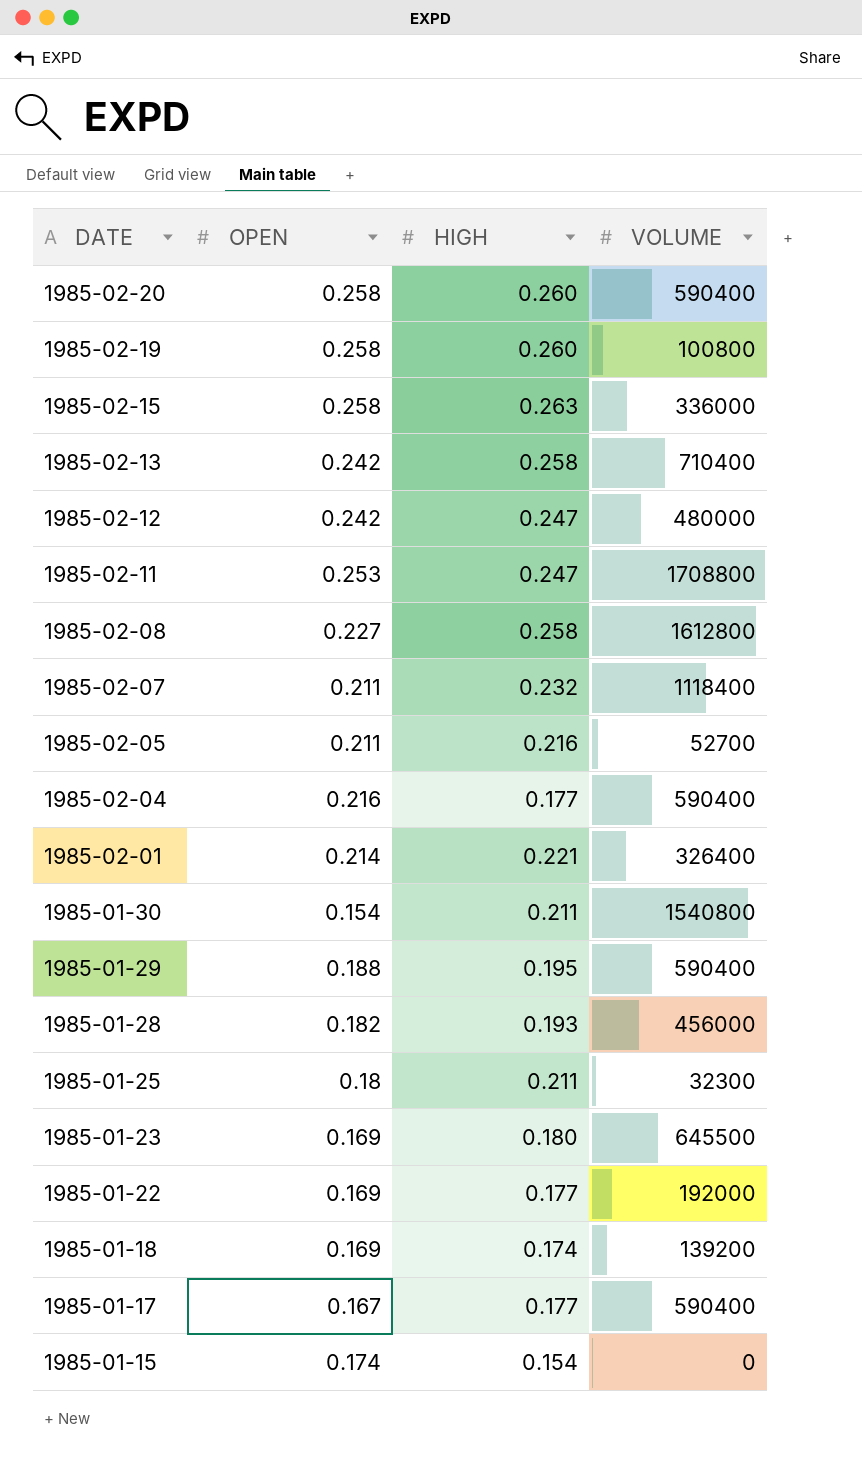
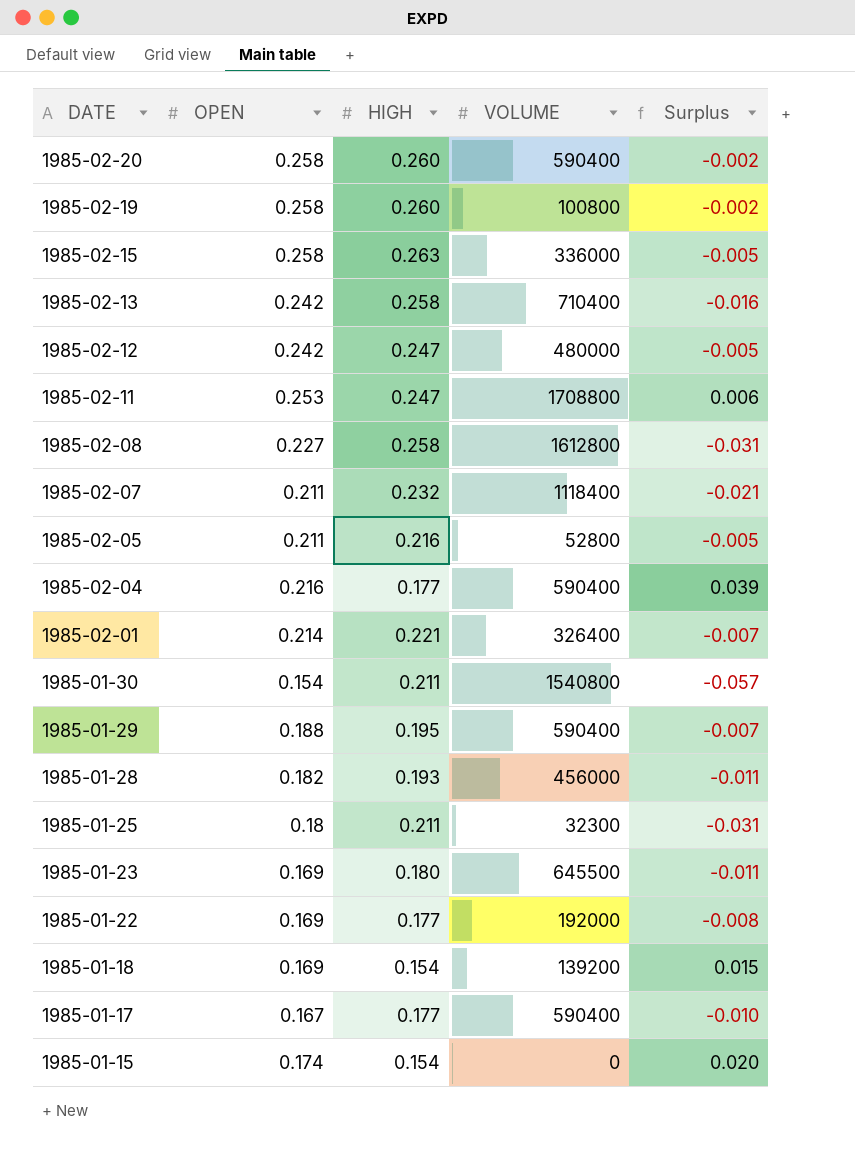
column Surplus | formula: none -> [OPEN] - [HIGH]
1985-02-05 | VOLUME: 52700 -> 52800
1985-01-18 | HIGH: 0.174 -> 0.154

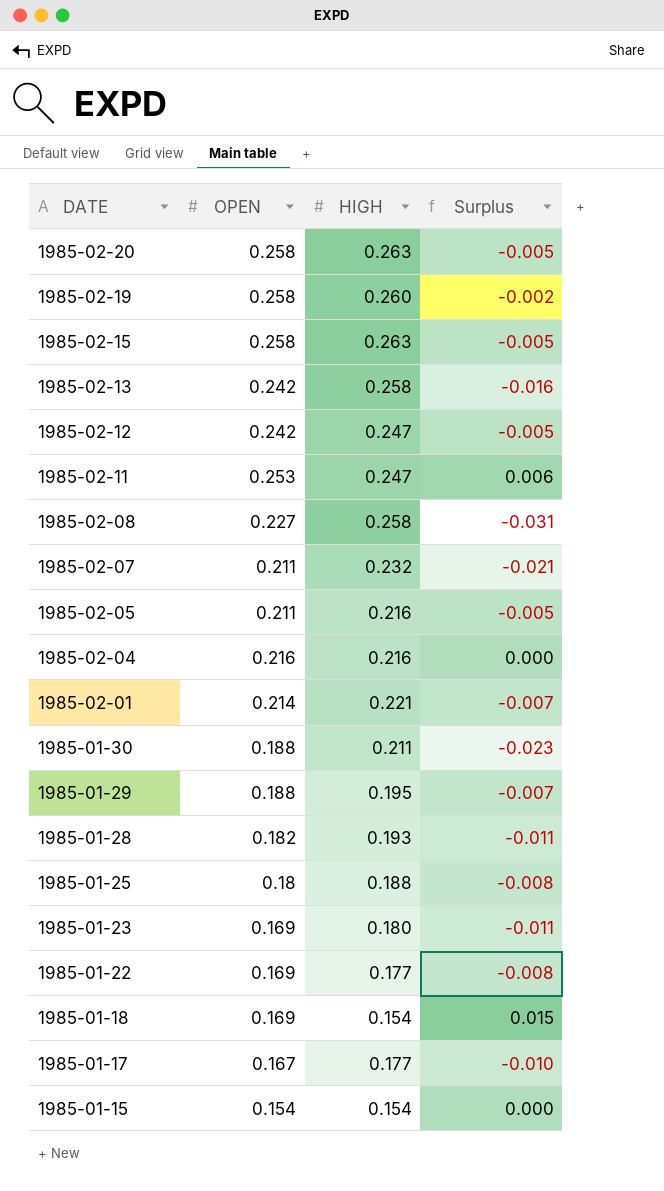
column VOLUME | position: 4 -> none
1985-02-20 | HIGH: 0.260 -> 0.263
1985-02-20 | Surplus: -0.002 -> -0.005
1985-02-04 | HIGH: 0.177 -> 0.216
1985-02-04 | Surplus: 0.039 -> 0.000
1985-01-30 | OPEN: 0.154 -> 0.188
1985-01-30 | Surplus: -0.057 -> -0.023
1985-01-25 | HIGH: 0.211 -> 0.188
1985-01-25 | Surplus: -0.031 -> -0.008
1985-01-15 | OPEN: 0.174 -> 0.154
1985-01-15 | Surplus: 0.020 -> 0.000

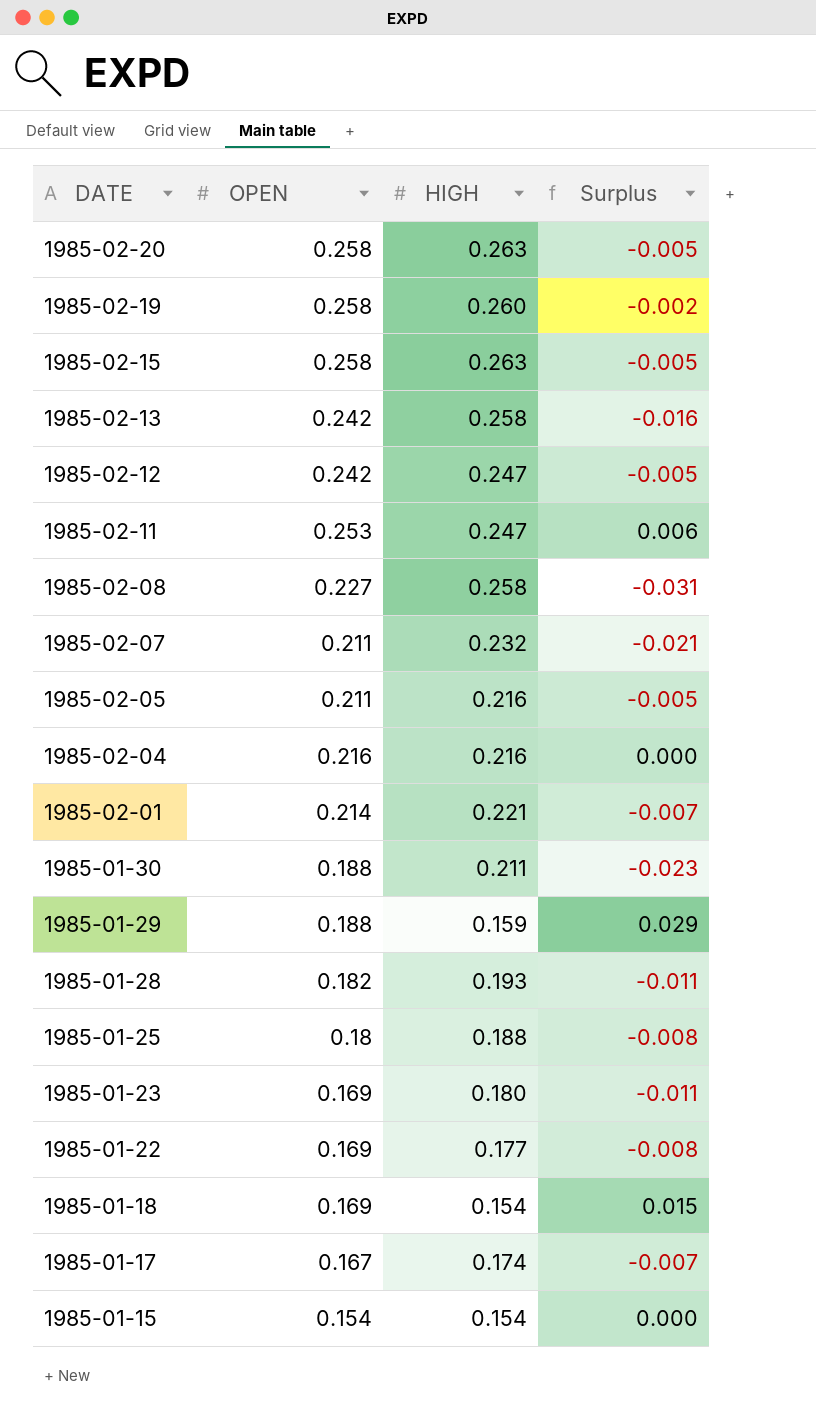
1985-01-29 | HIGH: 0.195 -> 0.159
1985-01-29 | Surplus: -0.007 -> 0.029
1985-01-17 | HIGH: 0.177 -> 0.174
1985-01-17 | Surplus: -0.010 -> -0.007

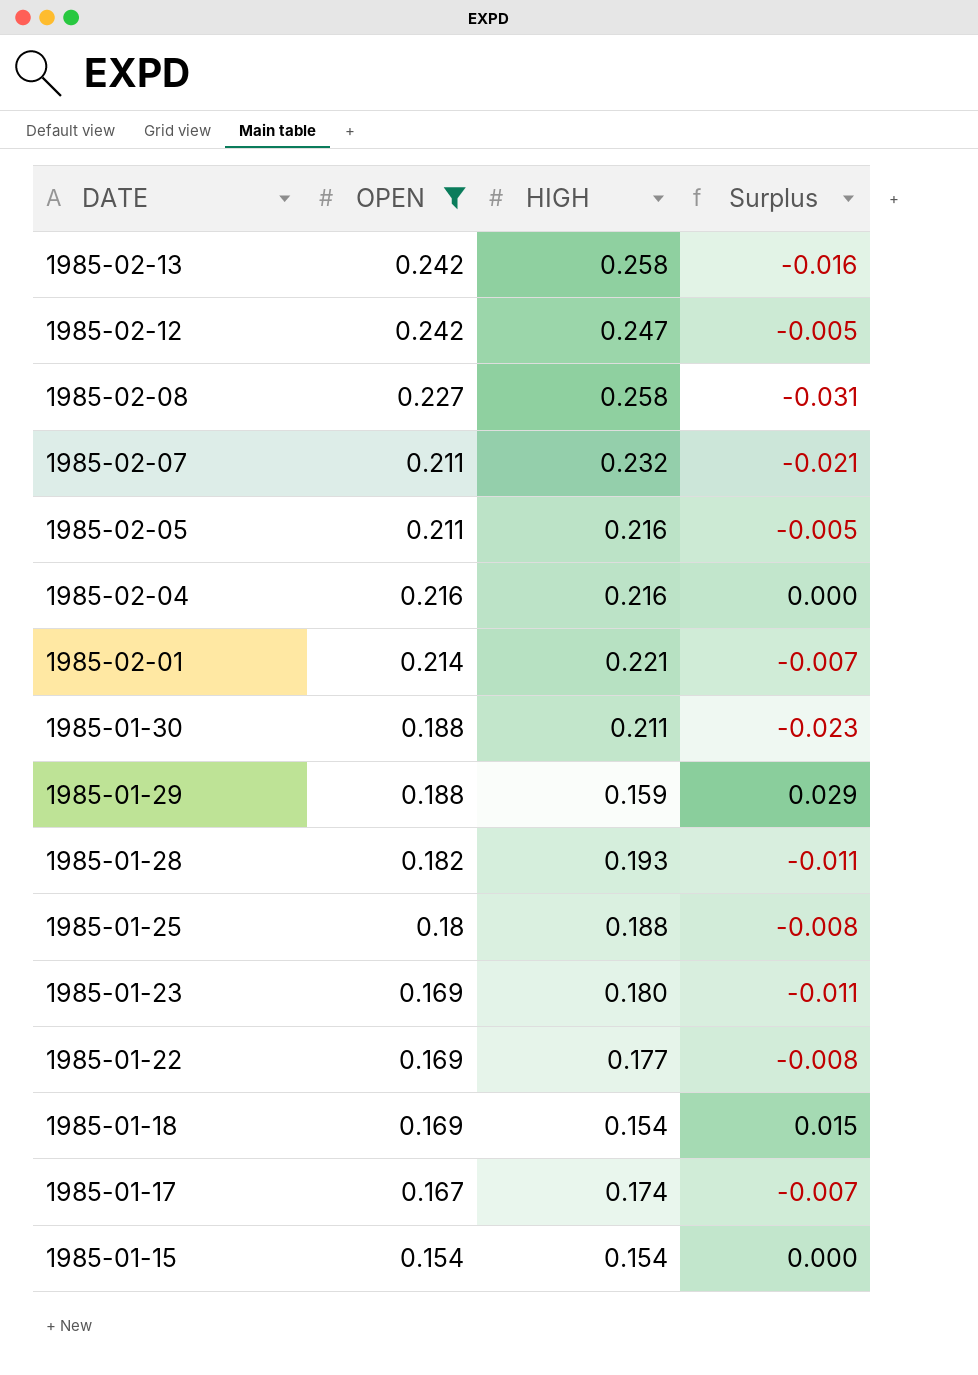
filter: none -> OPEN <= 0.242

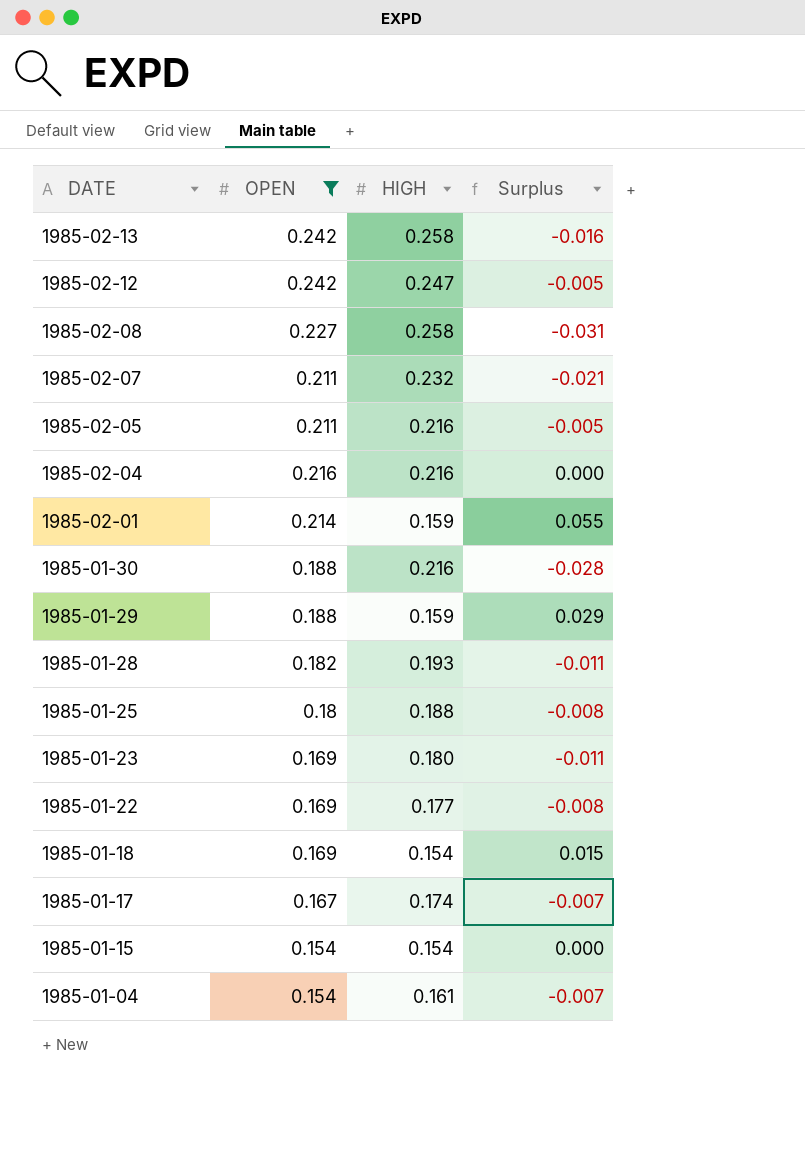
1985-02-01 | HIGH: 0.221 -> 0.159
1985-02-01 | Surplus: -0.007 -> 0.055
1985-01-30 | HIGH: 0.211 -> 0.216
1985-01-30 | Surplus: -0.023 -> -0.028
row 1985-01-04: none -> 0.154 | 0.161 | -0.007

